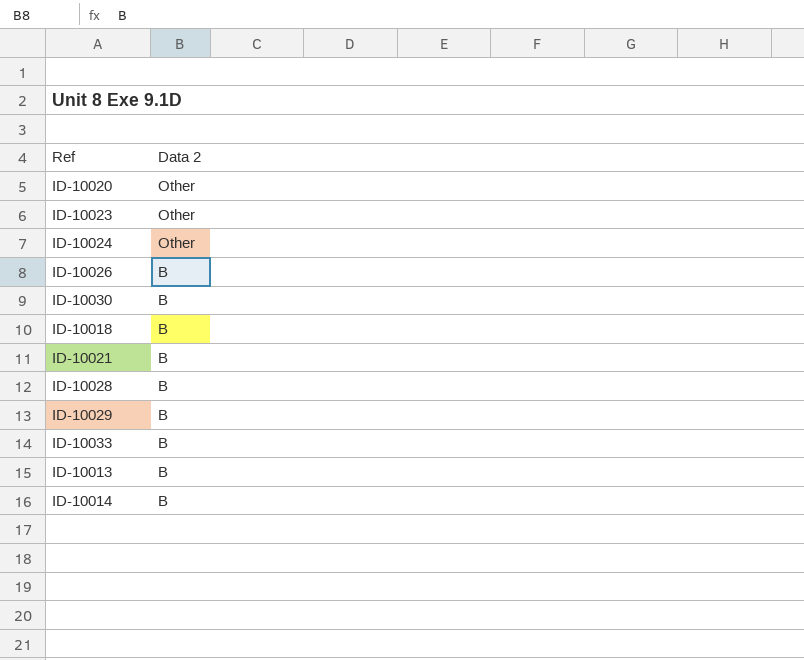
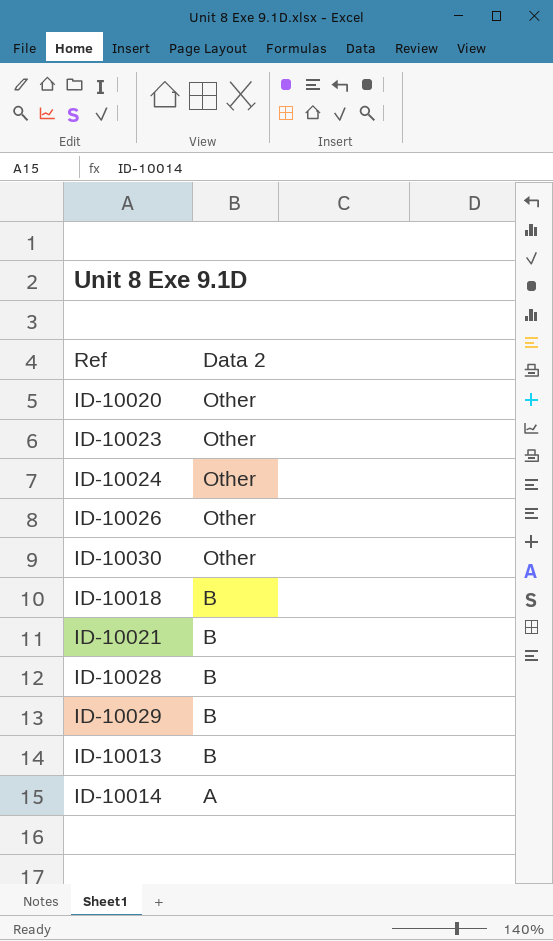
row ID-10033: B -> none
ID-10026 | Data 2: B -> Other
ID-10030 | Data 2: B -> Other
ID-10014 | Data 2: B -> A

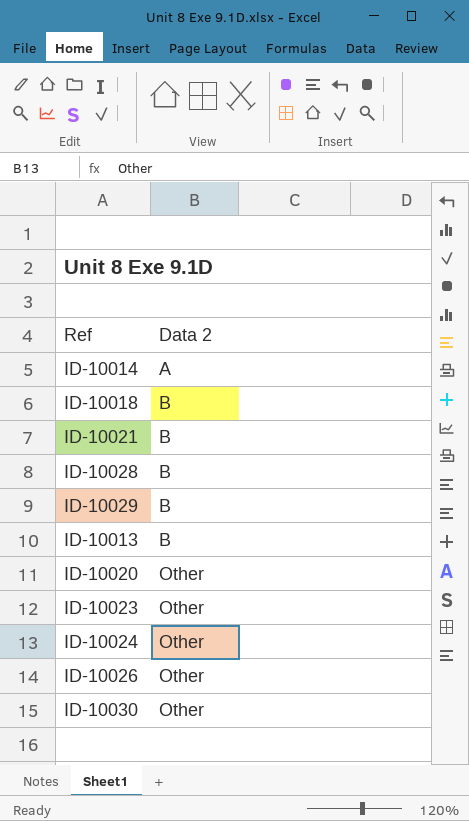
row order: Data 2 descending -> Data 2 ascending

